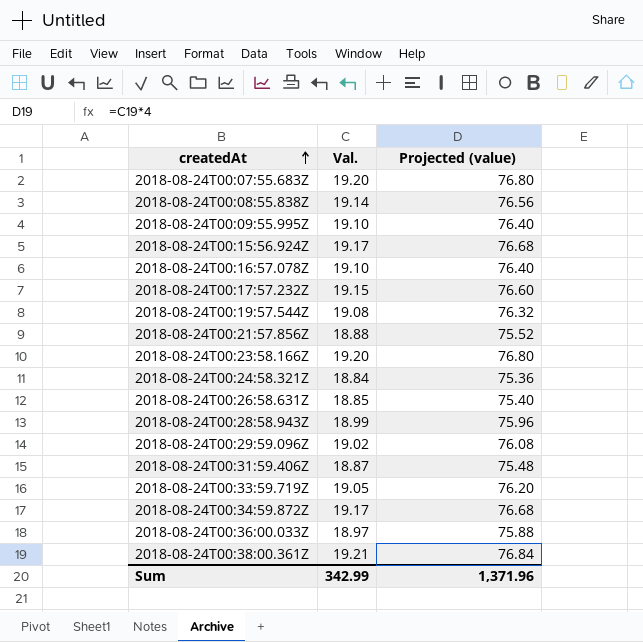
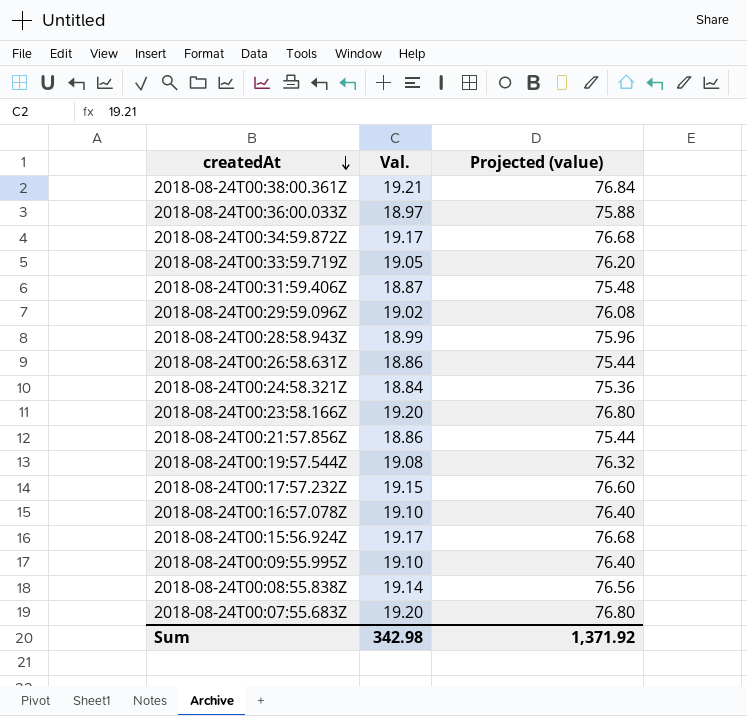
row order: createdAt ascending -> createdAt descending
2018-08-24T00:26:58.631Z | Val.: 18.85 -> 18.86
2018-08-24T00:26:58.631Z | Projected (value): 75.40 -> 75.44
2018-08-24T00:21:57.856Z | Val.: 18.88 -> 18.86
2018-08-24T00:21:57.856Z | Projected (value): 75.52 -> 75.44
Sum | Val.: 342.99 -> 342.98
Sum | Projected (value): 1,371.96 -> 1,371.92

